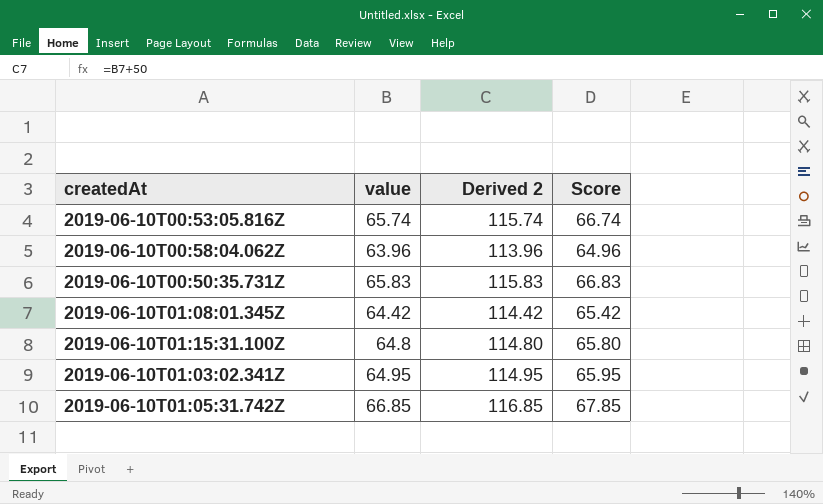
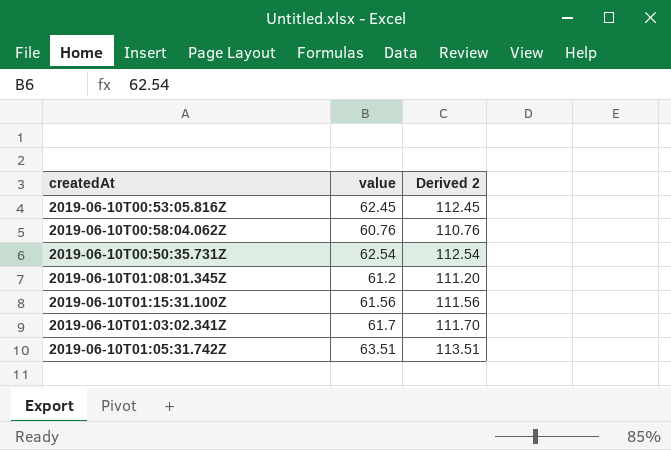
column Score | formula: [value] + 1 -> none
2019-06-10T00:53:05.816Z | value: 65.74 -> 62.45
2019-06-10T00:53:05.816Z | Derived 2: 115.74 -> 112.45
2019-06-10T00:58:04.062Z | value: 63.96 -> 60.76
2019-06-10T00:58:04.062Z | Derived 2: 113.96 -> 110.76
2019-06-10T00:50:35.731Z | value: 65.83 -> 62.54
2019-06-10T00:50:35.731Z | Derived 2: 115.83 -> 112.54
2019-06-10T01:08:01.345Z | value: 64.42 -> 61.2
2019-06-10T01:08:01.345Z | Derived 2: 114.42 -> 111.20
2019-06-10T01:15:31.100Z | value: 64.8 -> 61.56
2019-06-10T01:15:31.100Z | Derived 2: 114.80 -> 111.56
2019-06-10T01:03:02.341Z | value: 64.95 -> 61.7
2019-06-10T01:03:02.341Z | Derived 2: 114.95 -> 111.70
2019-06-10T01:05:31.742Z | value: 66.85 -> 63.51
2019-06-10T01:05:31.742Z | Derived 2: 116.85 -> 113.51

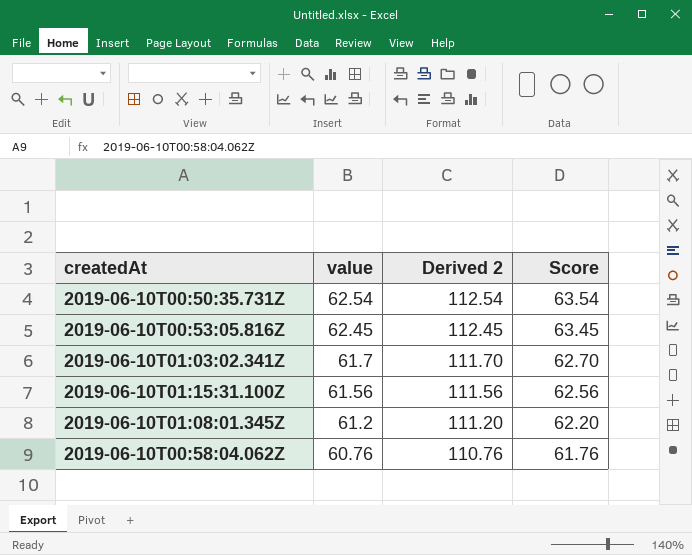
row order: none -> value descending
column Score | formula: none -> [value] + 1
row 2019-06-10T01:05:31.742Z: 63.51 | 113.51 -> none

